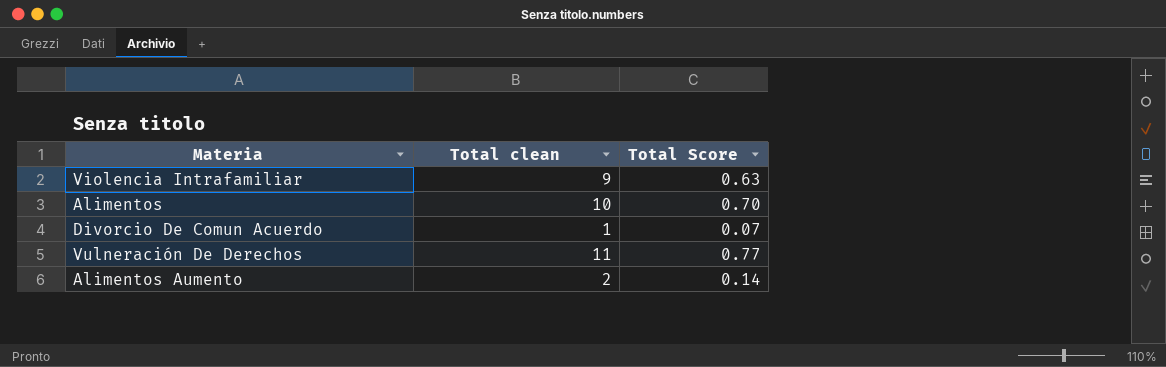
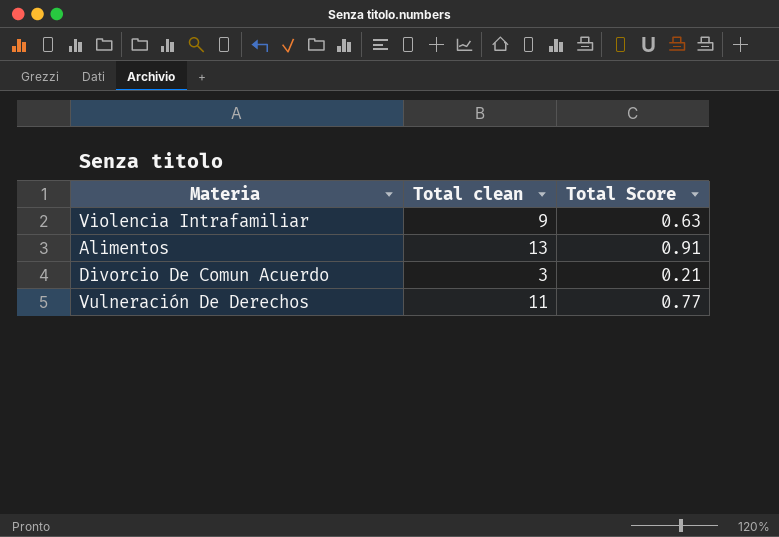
row Alimentos Aumento: 2 | 0.14 -> none
Alimentos | Total clean: 10 -> 13
Alimentos | Total Score: 0.70 -> 0.91
Divorcio De Comun Acuerdo | Total clean: 1 -> 3
Divorcio De Comun Acuerdo | Total Score: 0.07 -> 0.21

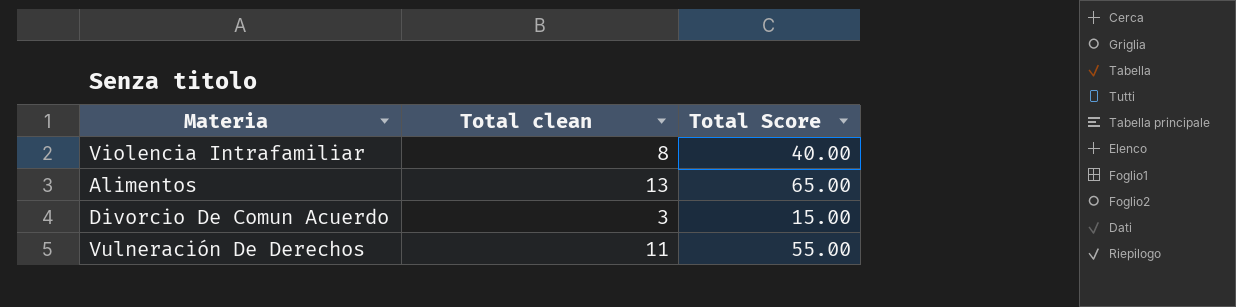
column Total Score | formula: [Total clean] * 0.07 -> [Total clean] * 5
Violencia Intrafamiliar | Total clean: 9 -> 8

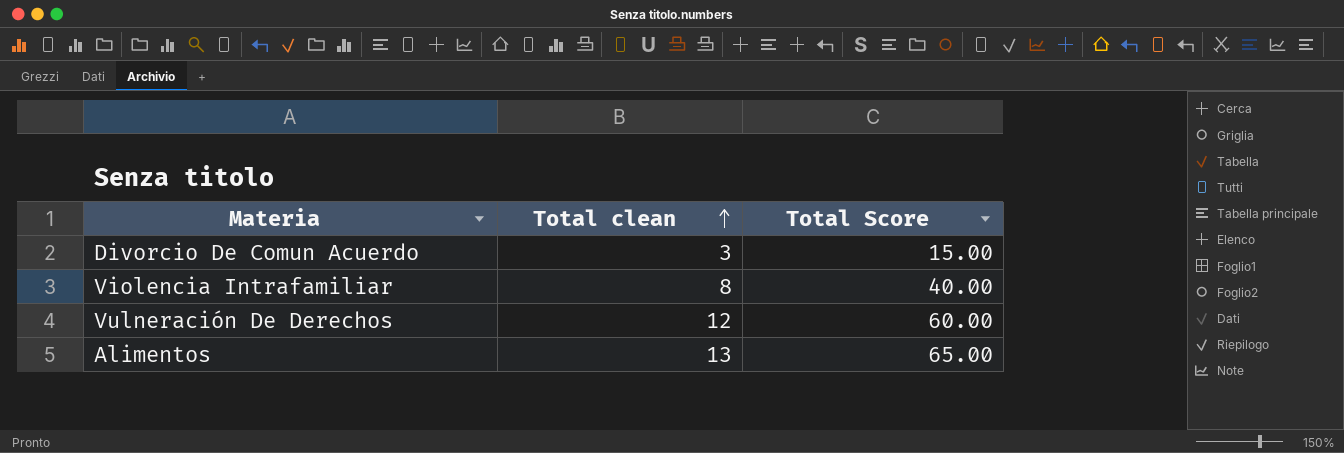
row order: none -> Total clean ascending
Vulneración De Derechos | Total clean: 11 -> 12
Vulneración De Derechos | Total Score: 55.00 -> 60.00

